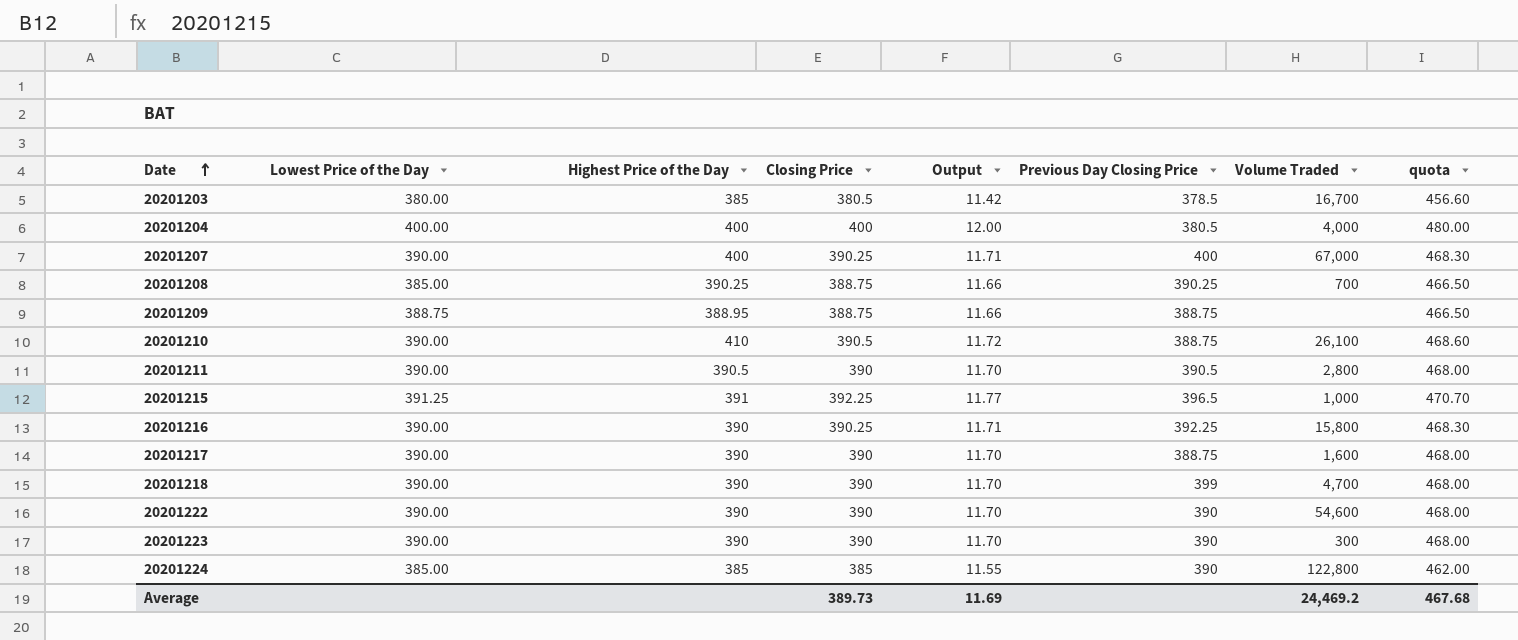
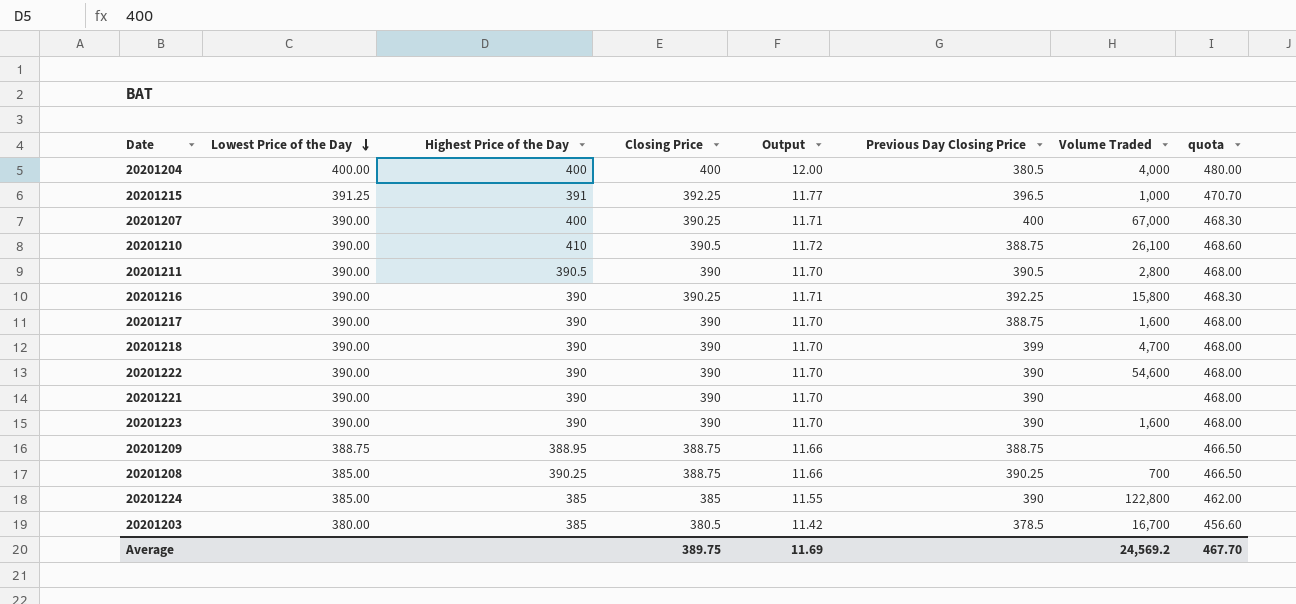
row order: Date ascending -> Lowest Price of the Day descending
row 20201221: none -> 390.00 | 390 | 390 | 11.70 | 390 | none | 468.00
20201223 | Volume Traded: 300 -> 1,600
Average | Closing Price: 389.73 -> 389.75
Average | Volume Traded: 24,469.2 -> 24,569.2
Average | quota: 467.68 -> 467.70

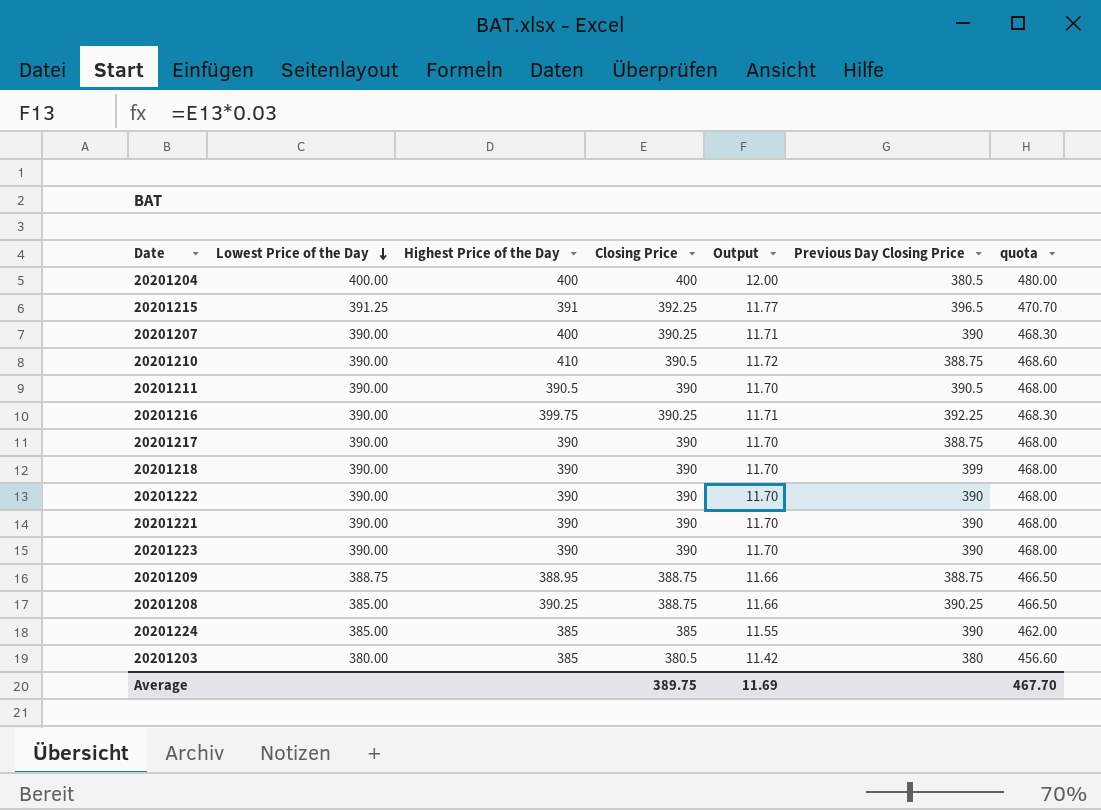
column Volume Traded | position: 7 -> none
20201207 | Previous Day Closing Price: 400 -> 390
20201216 | Highest Price of the Day: 390 -> 399.75
20201203 | Previous Day Closing Price: 378.5 -> 380

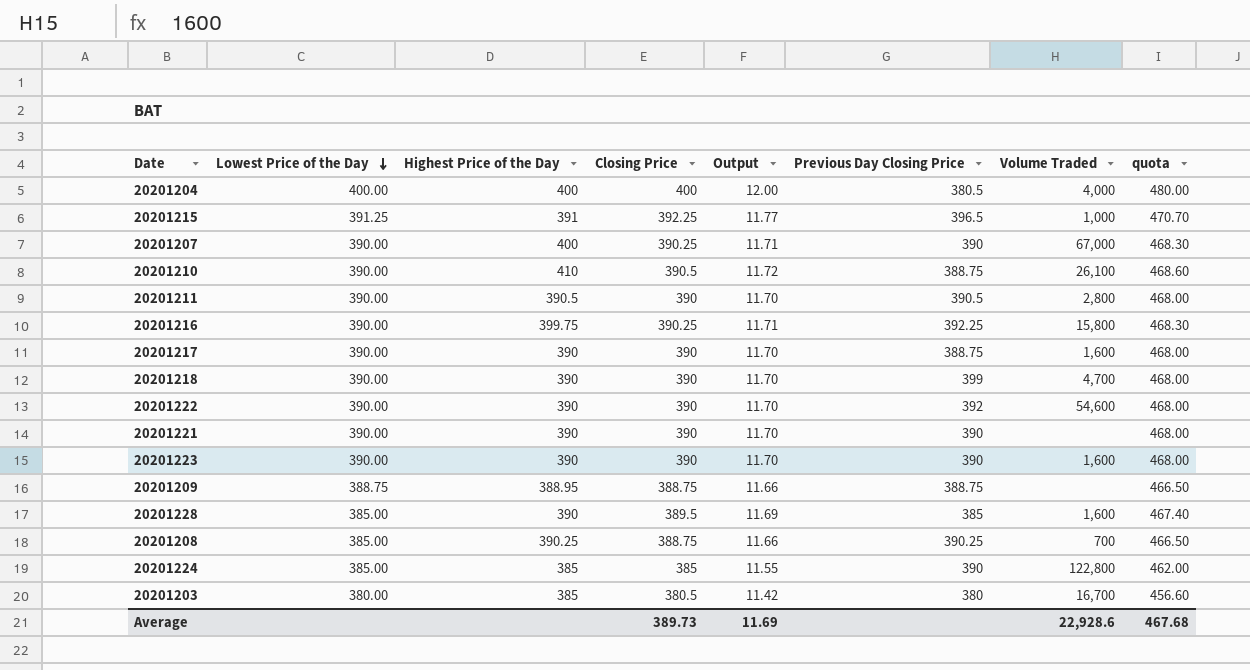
column Volume Traded | position: none -> 7
20201222 | Previous Day Closing Price: 390 -> 392
row 20201228: none -> 385.00 | 390 | 389.5 | 11.69 | 385 | 1,600 | 467.40
Average | Closing Price: 389.75 -> 389.73
Average | quota: 467.70 -> 467.68

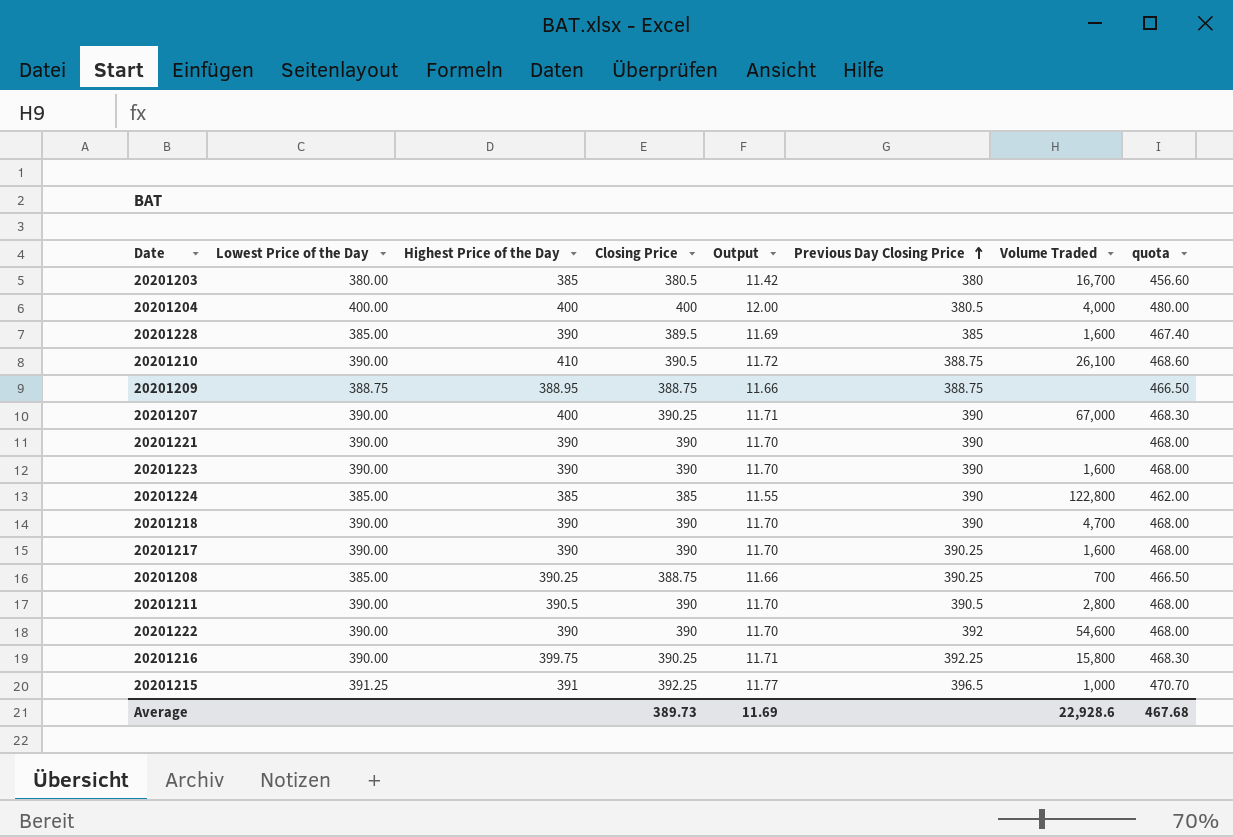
row order: Lowest Price of the Day descending -> Previous Day Closing Price ascending
20201218 | Previous Day Closing Price: 399 -> 390
20201217 | Previous Day Closing Price: 388.75 -> 390.25

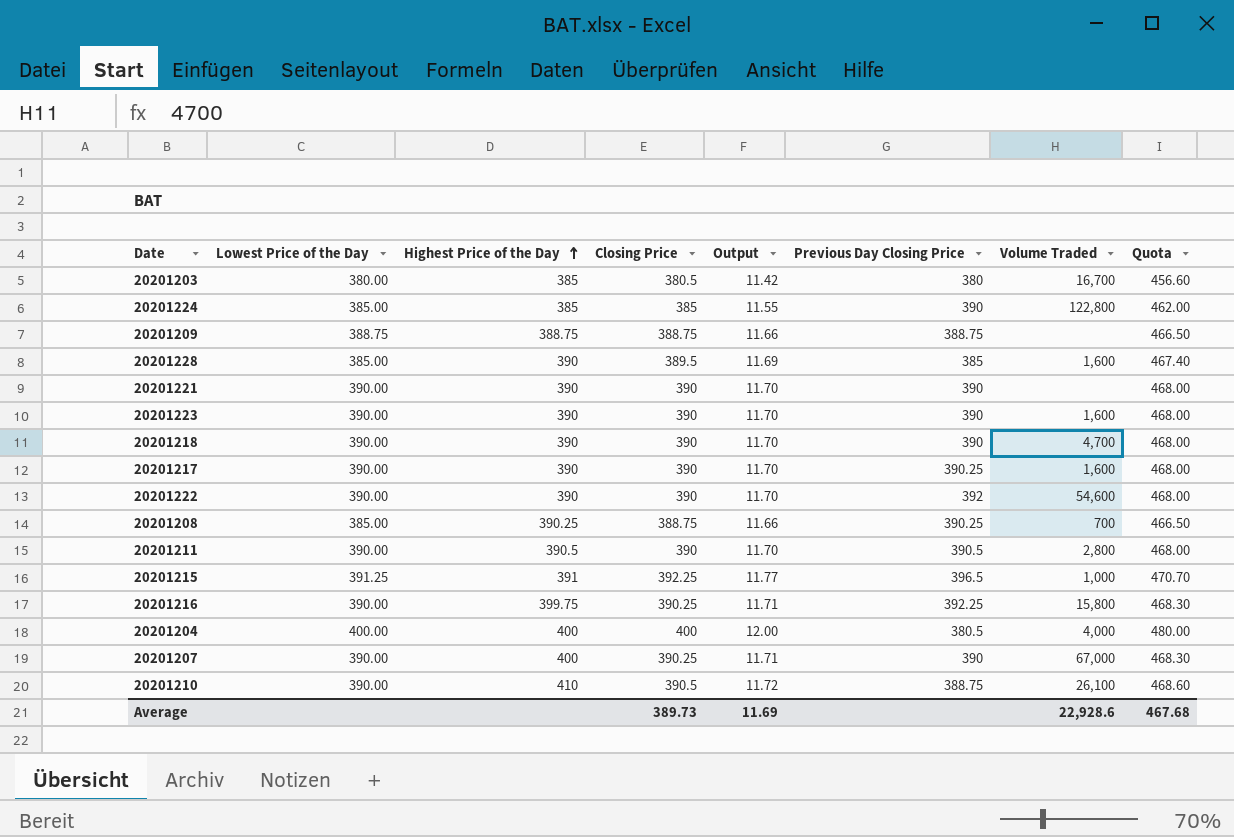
row order: Previous Day Closing Price ascending -> Highest Price of the Day ascending
column name: quota -> Quota
20201209 | Highest Price of the Day: 388.95 -> 388.75

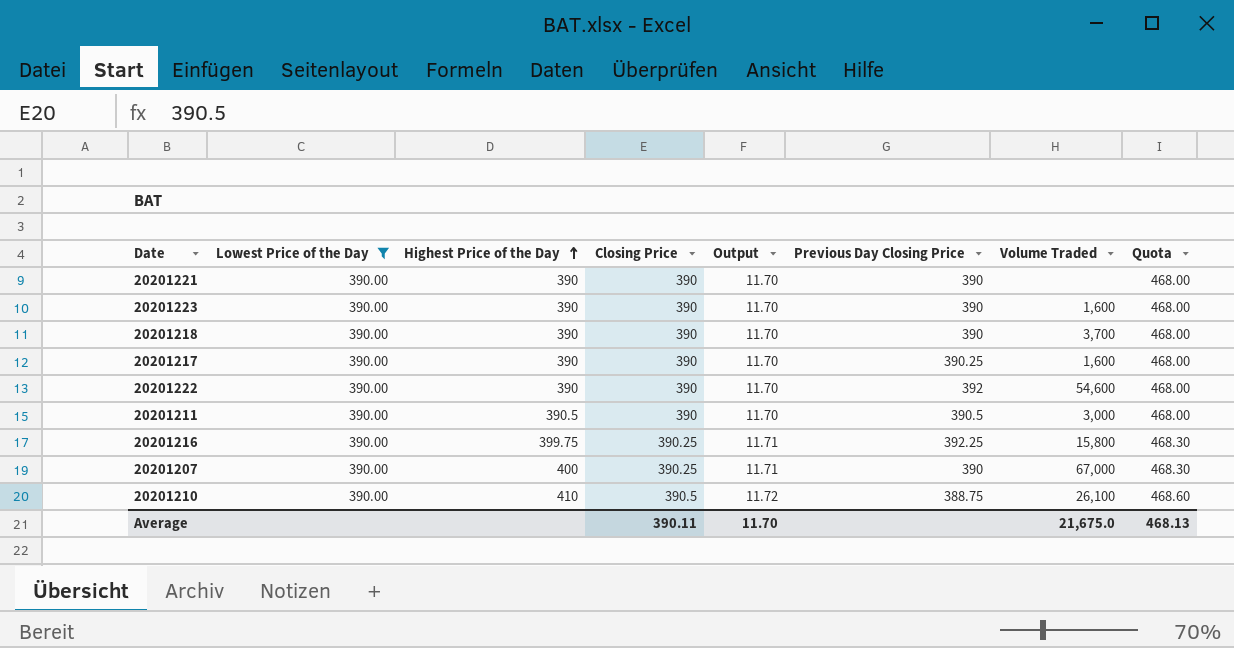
filter: none -> Lowest Price of the Day = 390.00
20201218 | Volume Traded: 4,700 -> 3,700
20201211 | Volume Traded: 2,800 -> 3,000
Average | Closing Price: 389.73 -> 390.11
Average | Output: 11.69 -> 11.70
Average | Volume Traded: 22,928.6 -> 21,675.0
Average | Quota: 467.68 -> 468.13

